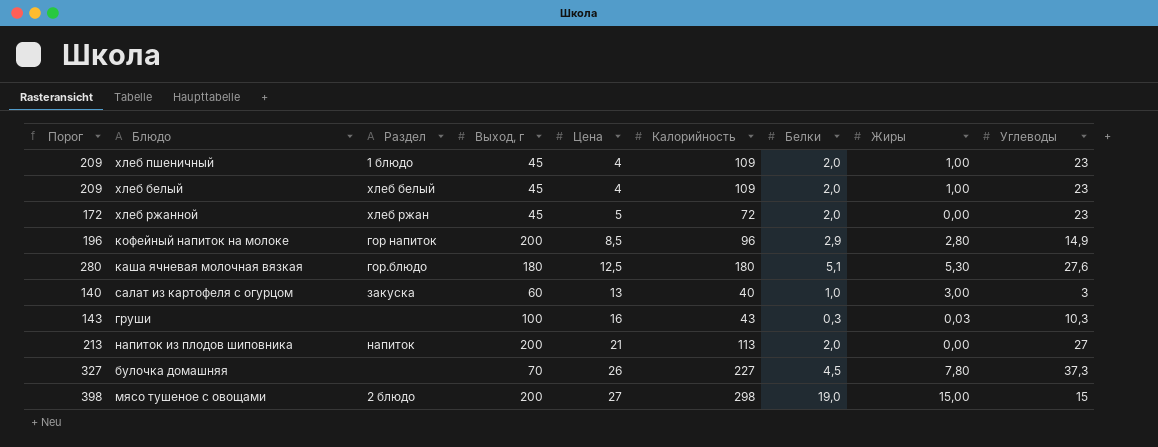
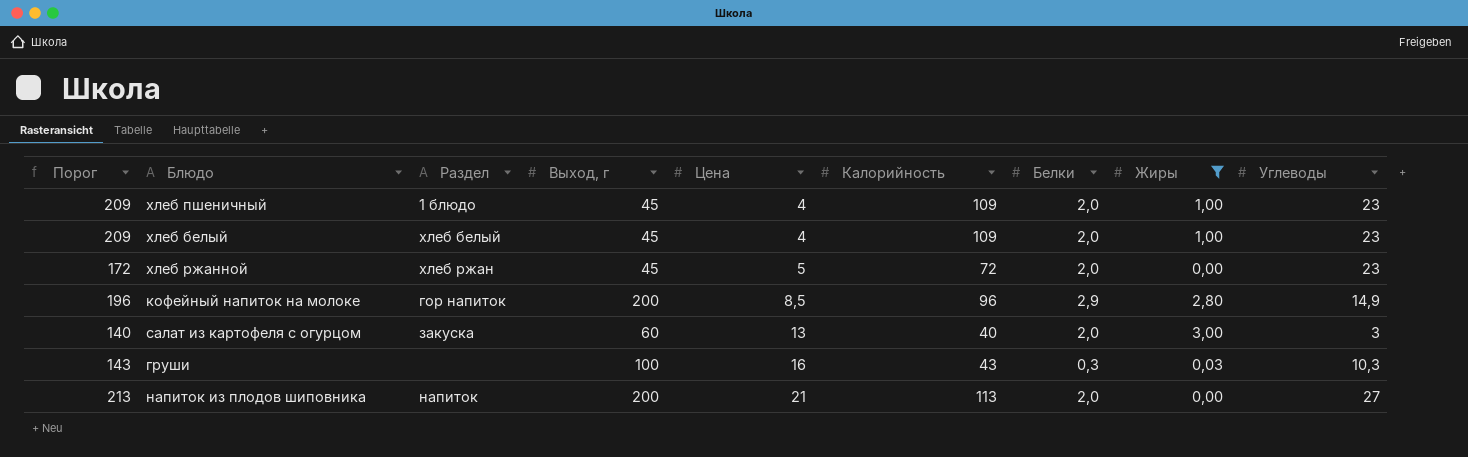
filter: none -> Жиры <= 3,00
салат из картофеля с огурцом | Белки: 1,0 -> 2,0

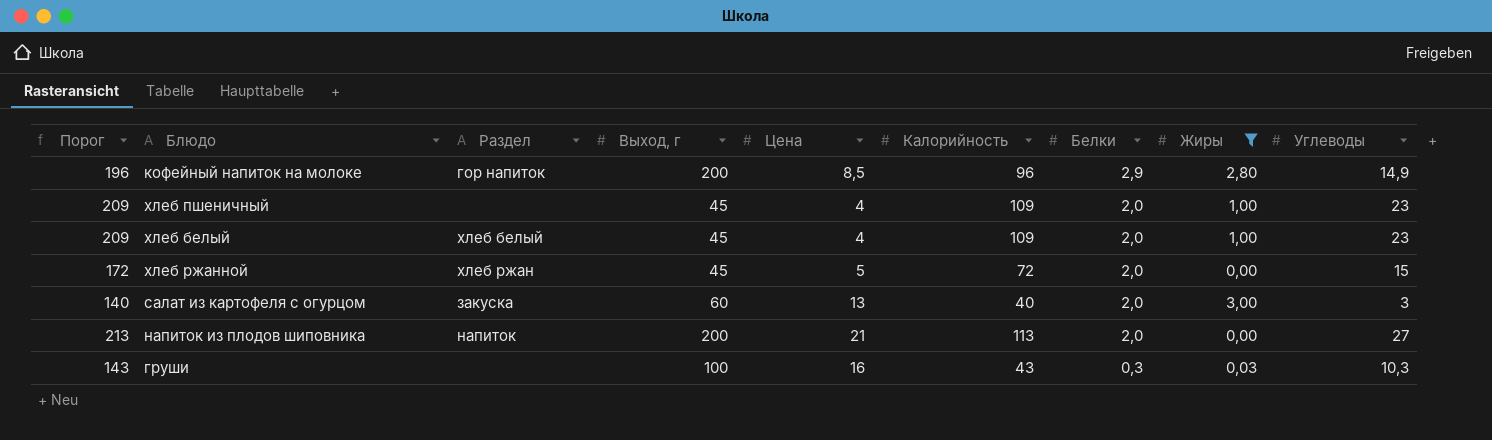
row order: Цена ascending -> Белки descending
хлеб пшеничный | Раздел: 1 блюдо -> none
хлеб ржанной | Углеводы: 23 -> 15

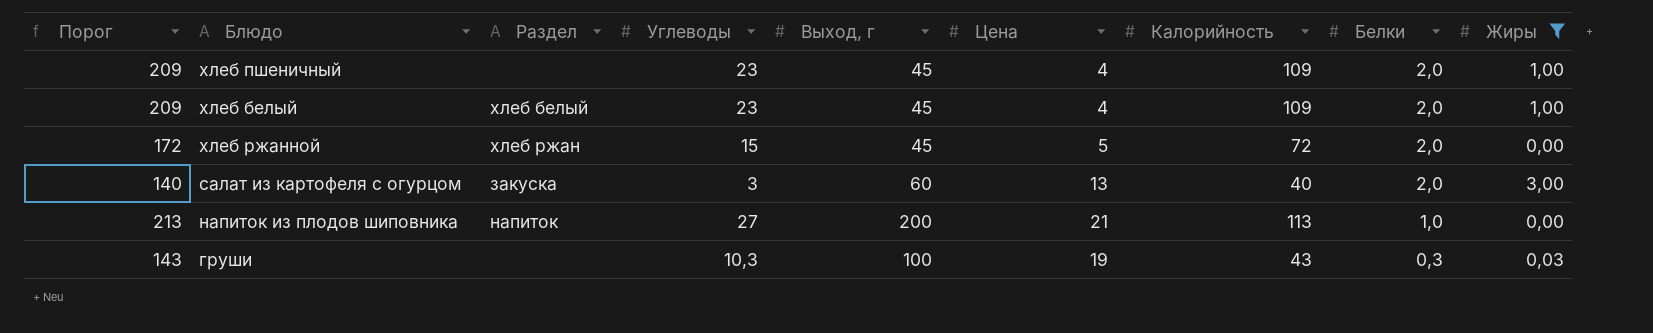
column Углеводы | position: 9 -> 4
row кофейный напиток на молоке: 196 | гор напиток | 200 | 8,5 | 96 | 2,9 | 2,80 | 14,9 -> none
напиток из плодов шиповника | Белки: 2,0 -> 1,0
груши | Цена: 16 -> 19

